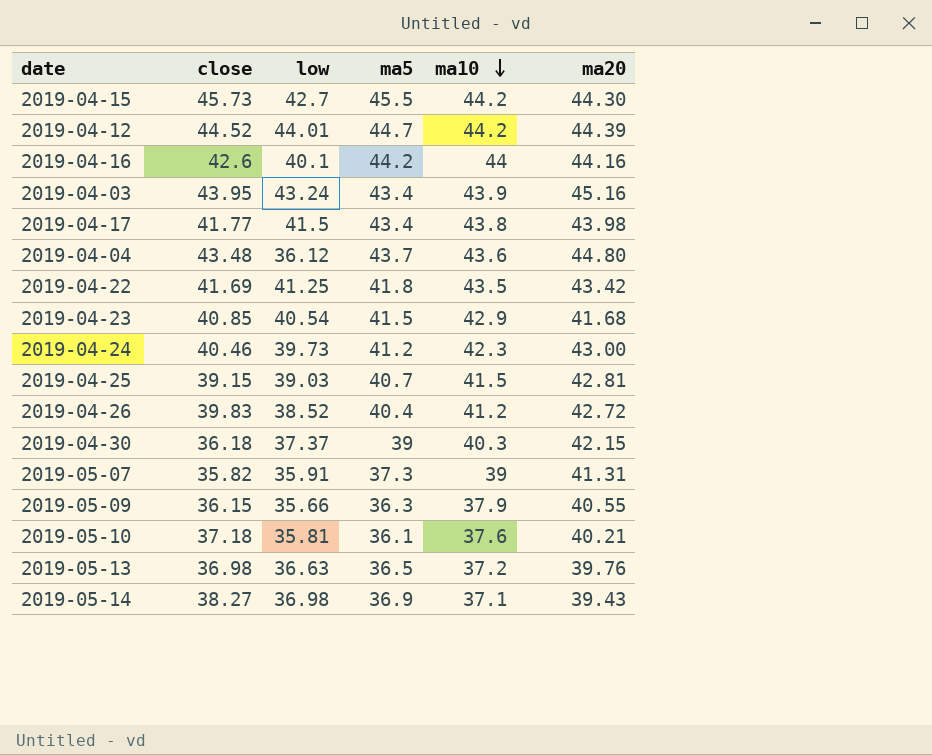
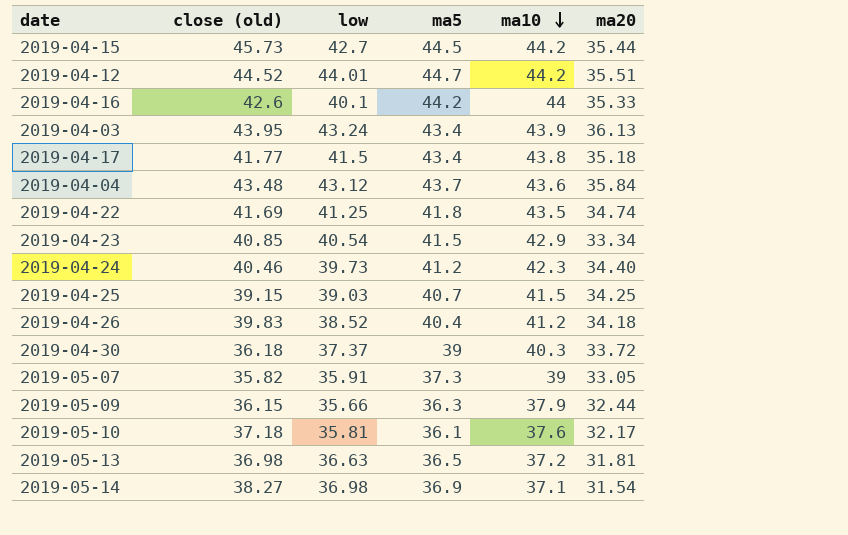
column name: close -> close (old)
2019-04-15 | ma5: 45.5 -> 44.5
2019-04-15 | ma20: 44.30 -> 35.44
2019-04-12 | ma20: 44.39 -> 35.51
2019-04-16 | ma20: 44.16 -> 35.33
2019-04-03 | ma20: 45.16 -> 36.13
2019-04-17 | ma20: 43.98 -> 35.18
2019-04-04 | low: 36.12 -> 43.12
2019-04-04 | ma20: 44.80 -> 35.84
2019-04-22 | ma20: 43.42 -> 34.74
2019-04-23 | ma20: 41.68 -> 33.34
2019-04-24 | ma20: 43.00 -> 34.40
2019-04-25 | ma20: 42.81 -> 34.25
2019-04-26 | ma20: 42.72 -> 34.18
2019-04-30 | ma20: 42.15 -> 33.72
2019-05-07 | ma20: 41.31 -> 33.05
2019-05-09 | ma20: 40.55 -> 32.44
2019-05-10 | ma20: 40.21 -> 32.17
2019-05-13 | ma20: 39.76 -> 31.81
2019-05-14 | ma20: 39.43 -> 31.54

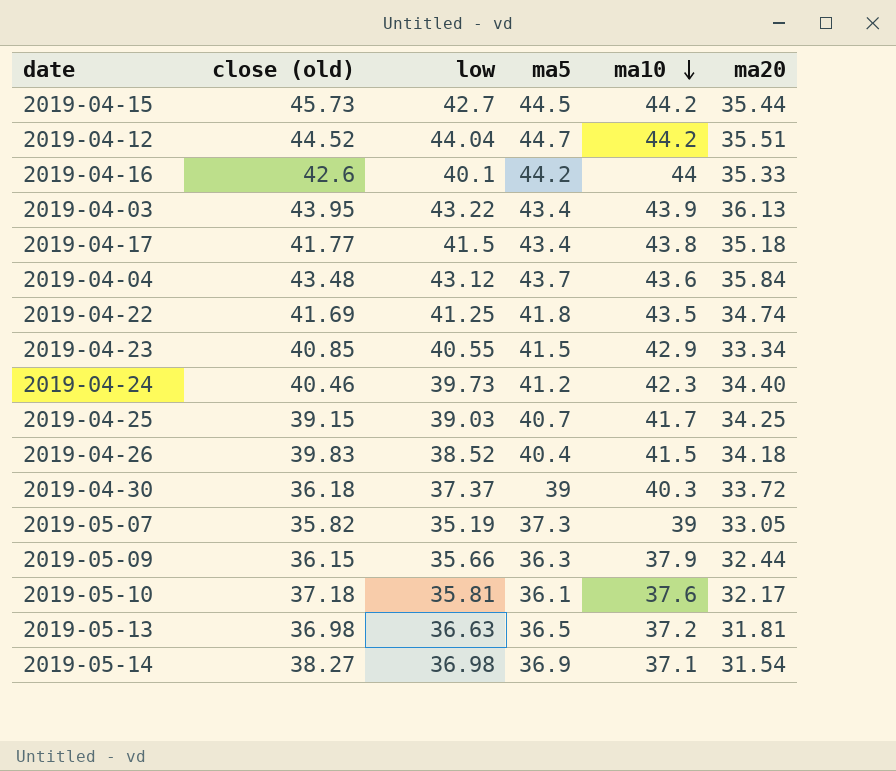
2019-04-12 | low: 44.01 -> 44.04
2019-04-03 | low: 43.24 -> 43.22
2019-04-23 | low: 40.54 -> 40.55
2019-04-25 | ma10: 41.5 -> 41.7
2019-04-26 | ma10: 41.2 -> 41.5
2019-05-07 | low: 35.91 -> 35.19

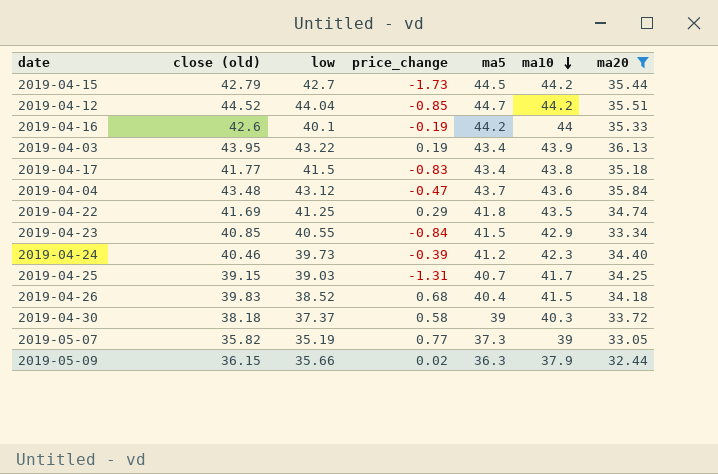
filter: none -> ma20 >= 32.44
column price_change | position: none -> 4
2019-04-15 | close (old): 45.73 -> 42.79
2019-04-30 | close (old): 36.18 -> 38.18

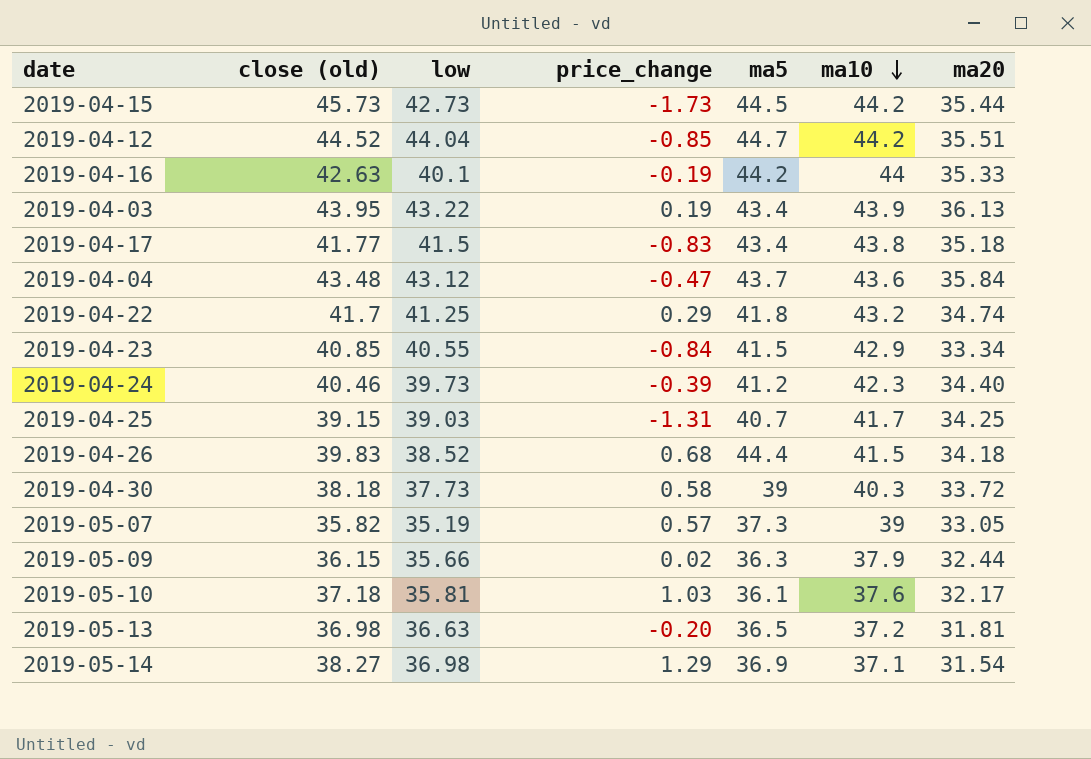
filter: ma20 >= 32.44 -> none
2019-04-15 | close (old): 42.79 -> 45.73
2019-04-15 | low: 42.7 -> 42.73
2019-04-16 | close (old): 42.6 -> 42.63
2019-04-22 | close (old): 41.69 -> 41.7
2019-04-22 | ma10: 43.5 -> 43.2
2019-04-26 | ma5: 40.4 -> 44.4
2019-04-30 | low: 37.37 -> 37.73
2019-05-07 | price_change: 0.77 -> 0.57

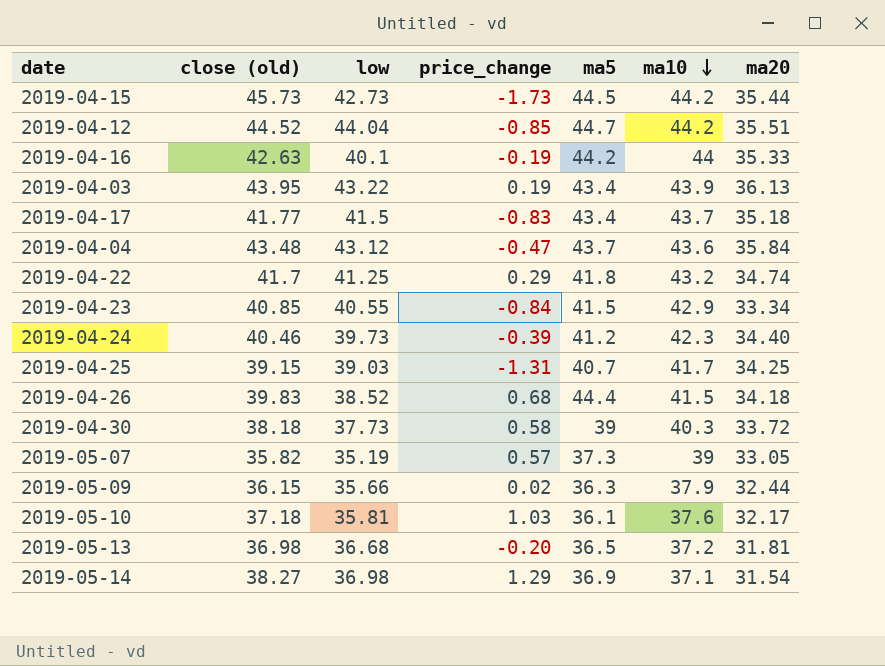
2019-04-17 | ma10: 43.8 -> 43.7
2019-05-13 | low: 36.63 -> 36.68

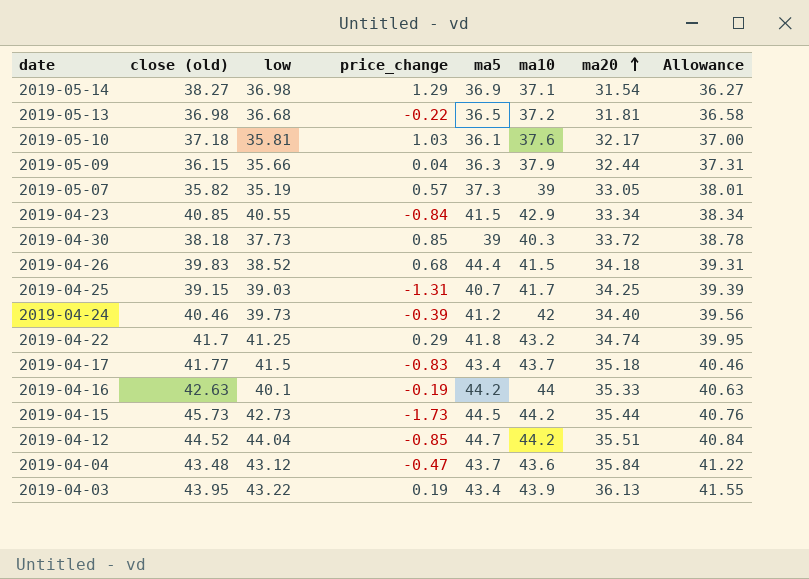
row order: ma10 descending -> ma20 ascending
column Allowance | formula: none -> [ma20] * 1.15
2019-05-13 | price_change: -0.20 -> -0.22
2019-05-09 | price_change: 0.02 -> 0.04
2019-04-30 | price_change: 0.58 -> 0.85
2019-04-24 | ma10: 42.3 -> 42

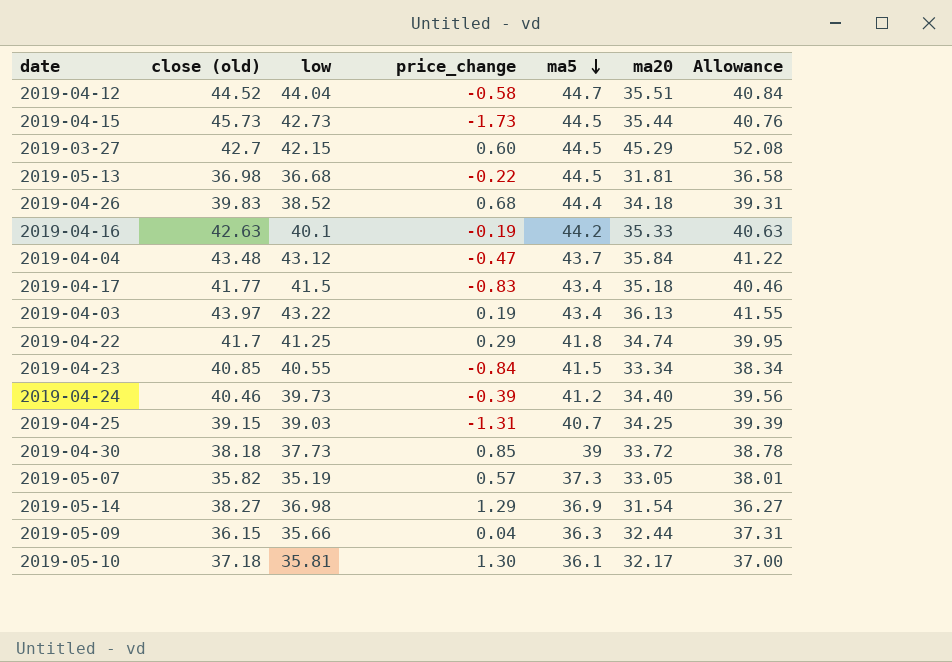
row order: ma20 ascending -> ma5 descending
column ma10 | position: 6 -> none
2019-04-12 | price_change: -0.85 -> -0.58
row 2019-03-27: none -> 42.7 | 42.15 | 0.60 | 44.5 | 45.29 | 52.08
2019-05-13 | ma5: 36.5 -> 44.5
2019-04-03 | close (old): 43.95 -> 43.97
2019-05-10 | price_change: 1.03 -> 1.30

